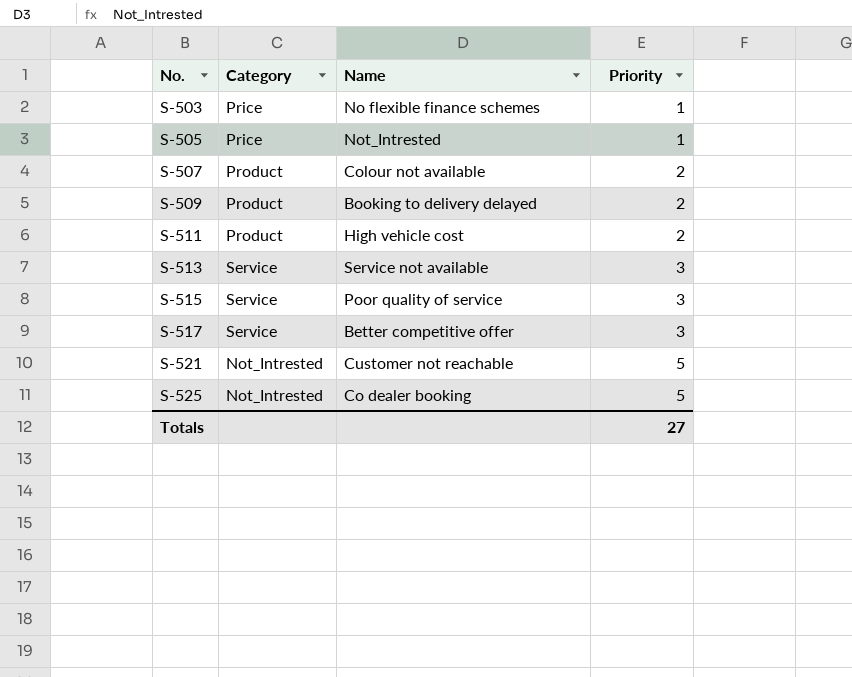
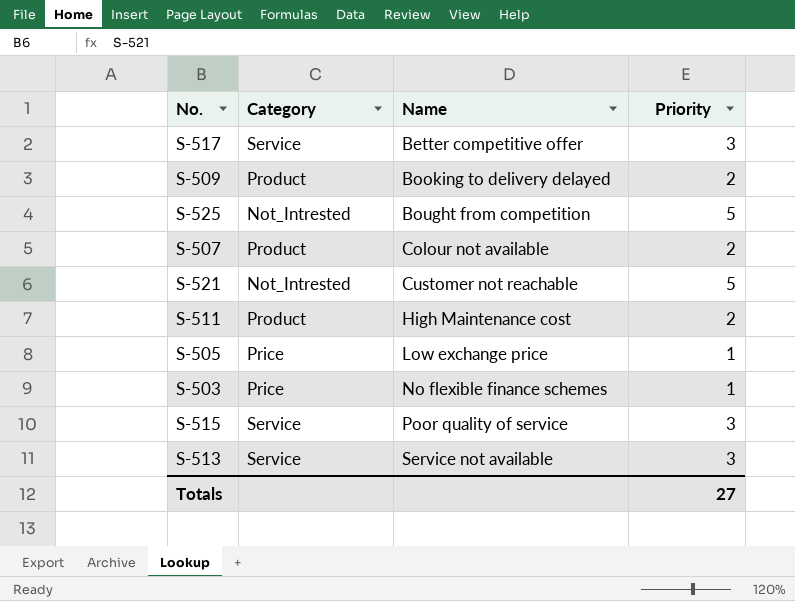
row order: No. ascending -> Name ascending
S-525 | Name: Co dealer booking -> Bought from competition
S-511 | Name: High vehicle cost -> High Maintenance cost
S-505 | Name: Not_Intrested -> Low exchange price

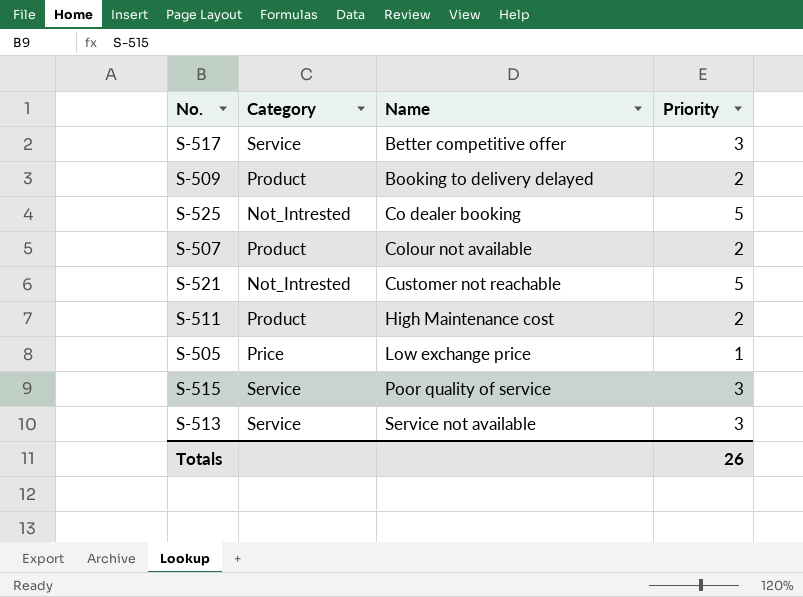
row S-503: Price | No flexible finance schemes | 1 -> none
S-525 | Name: Bought from competition -> Co dealer booking
Totals | Priority: 27 -> 26

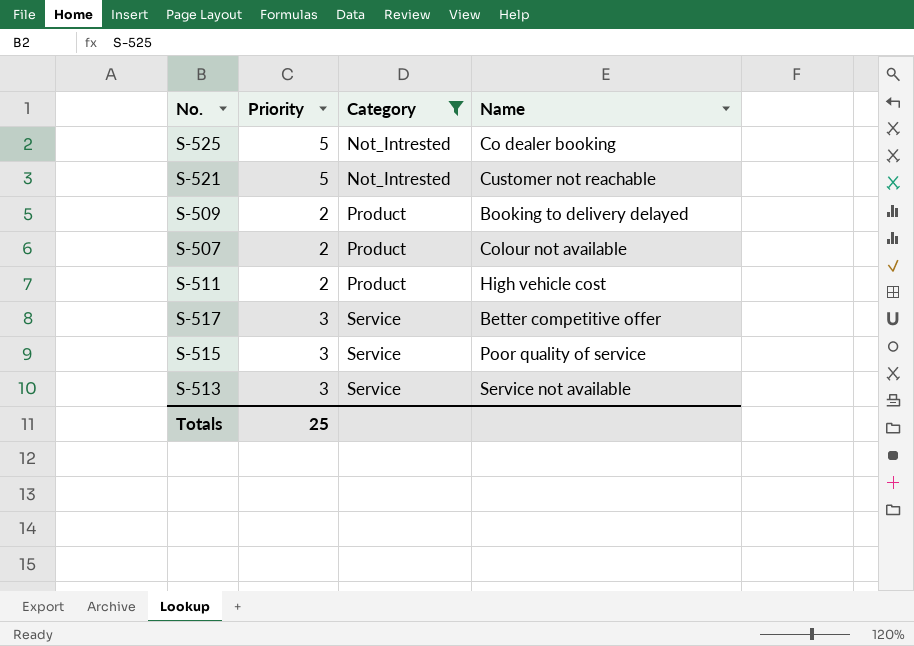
filter: none -> Category != Price
row order: Name ascending -> Category ascending
column Priority | position: 4 -> 2
S-511 | Name: High Maintenance cost -> High vehicle cost
Totals | Priority: 26 -> 25

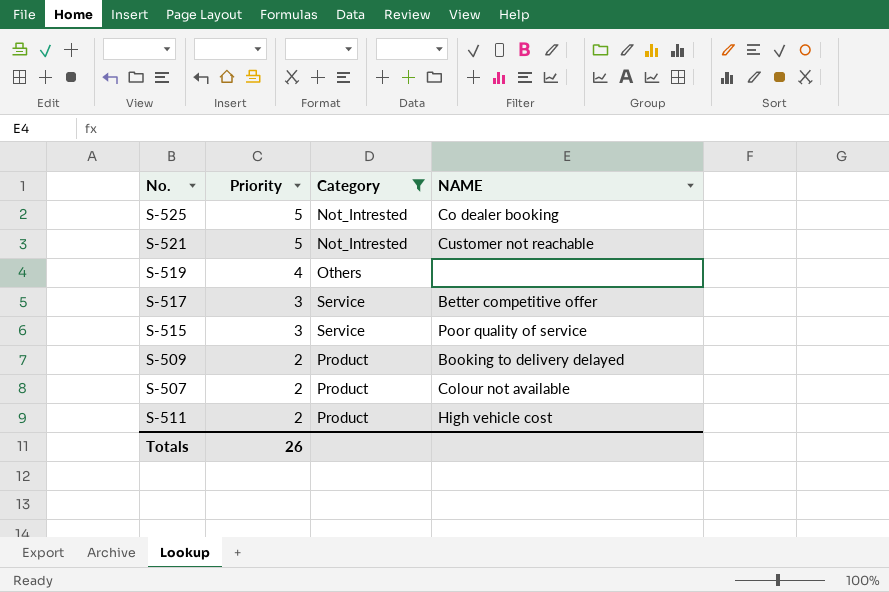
row order: Category ascending -> Priority descending
column name: Name -> NAME
row S-513: 3 | Service | Service not available -> none
row S-519: none -> 4 | Others | none
Totals | Priority: 25 -> 26

